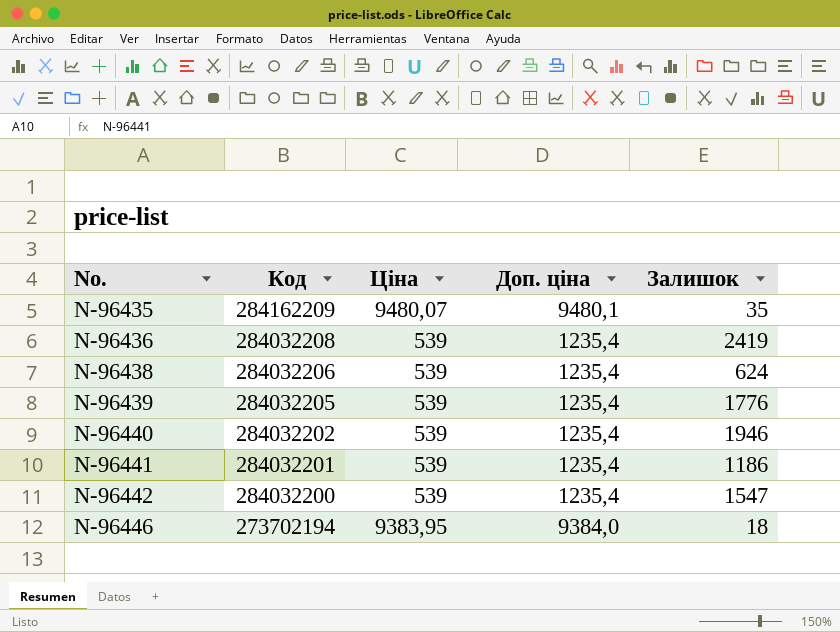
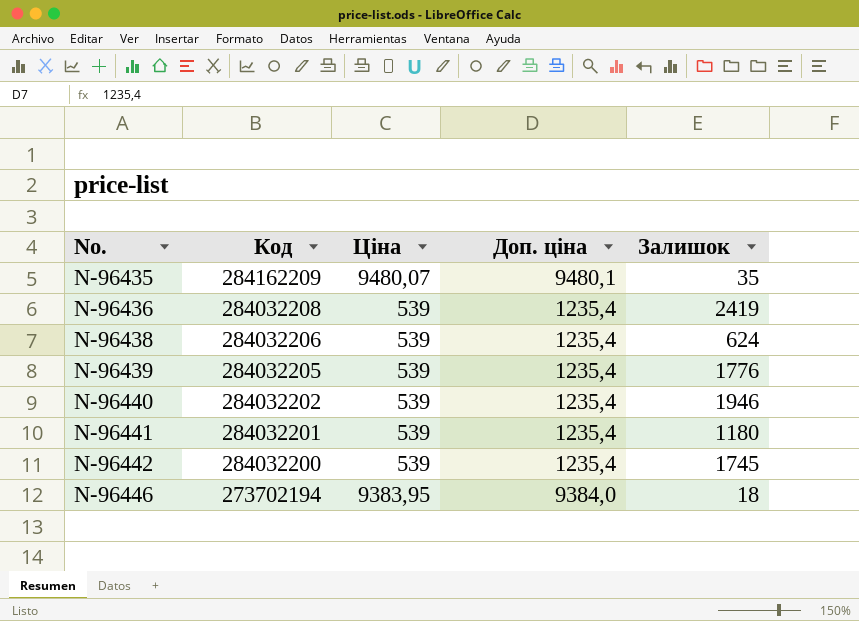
N-96441 | Залишок: 1186 -> 1180
N-96442 | Залишок: 1547 -> 1745

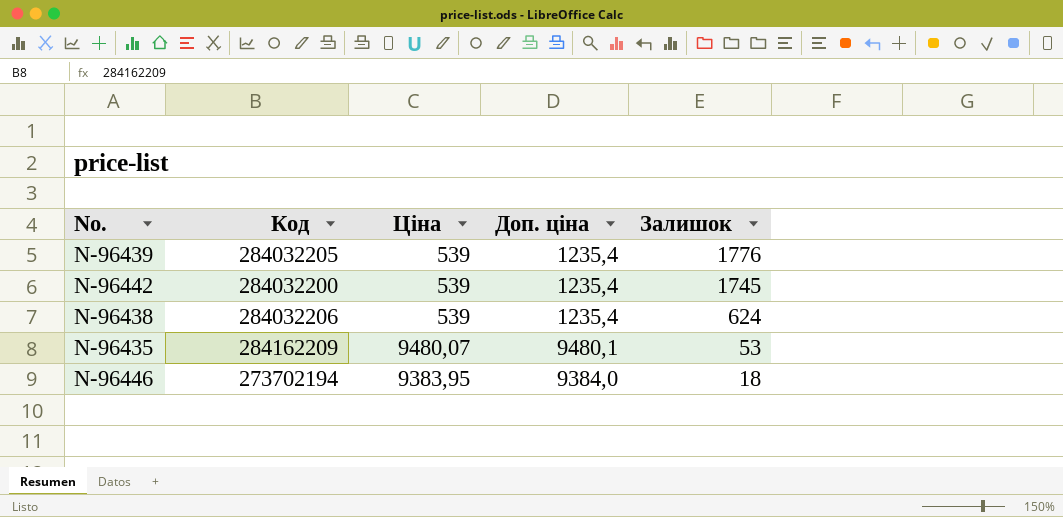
row order: No. ascending -> Залишок descending
row N-96436: 284032208 | 539 | 1235,4 | 2419 -> none
row N-96440: 284032202 | 539 | 1235,4 | 1946 -> none
row N-96441: 284032201 | 539 | 1235,4 | 1180 -> none
N-96435 | Залишок: 35 -> 53

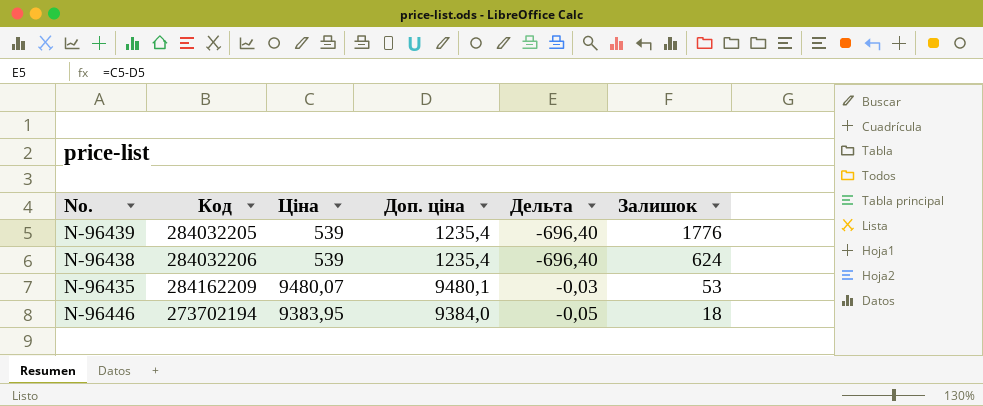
column Дельта | formula: none -> [Ціна] - [Доп. ціна]
row N-96442: 284032200 | 539 | 1235,4 | 1745 -> none

